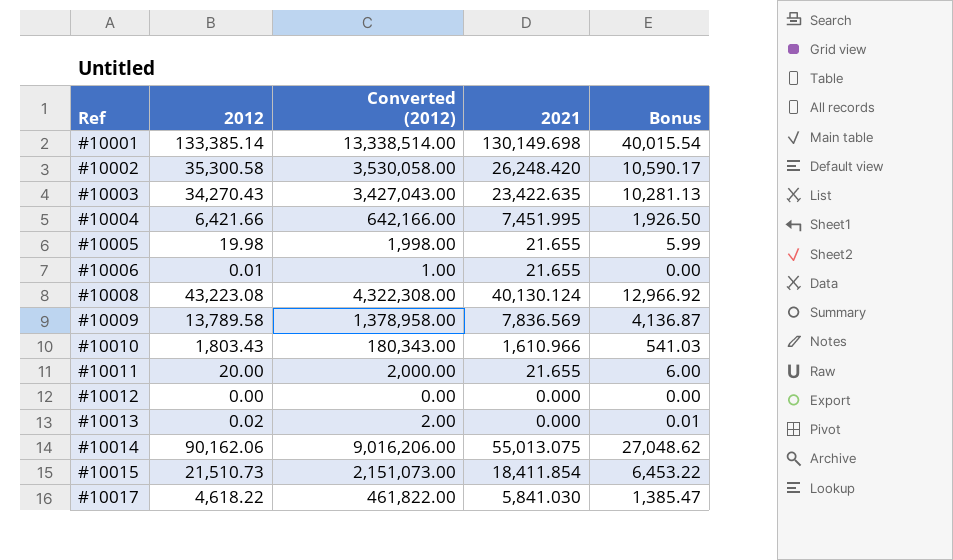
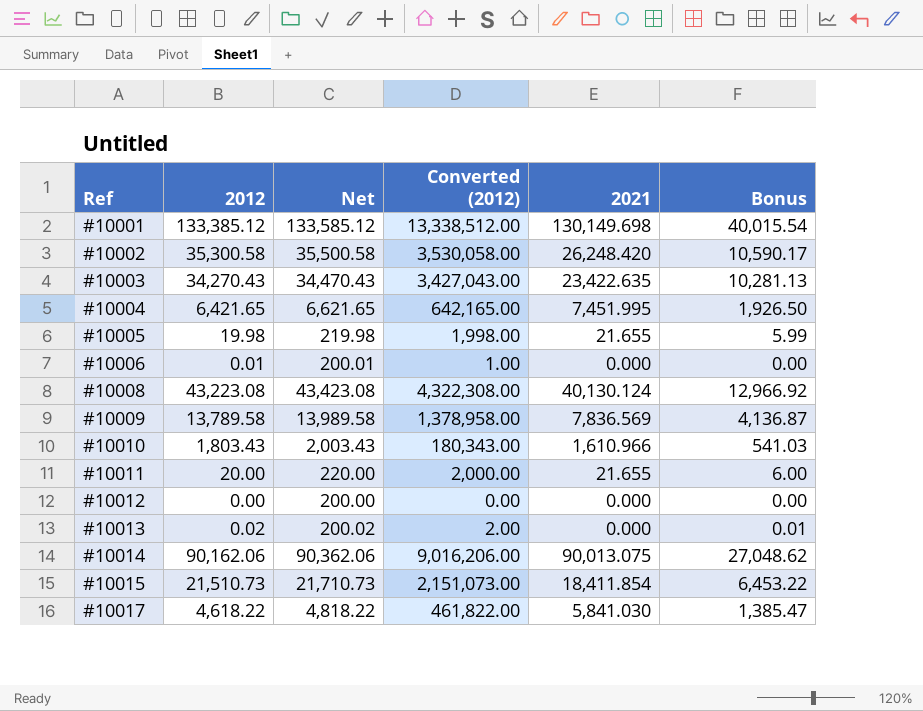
column Net | formula: none -> [2012] + 200
#10001 | 2012: 133,385.14 -> 133,385.12
#10001 | Converted (2012): 13,338,514.00 -> 13,338,512.00
#10004 | 2012: 6,421.66 -> 6,421.65
#10004 | Converted (2012): 642,166.00 -> 642,165.00
#10006 | 2021: 21.655 -> 0.000
#10014 | 2021: 55,013.075 -> 90,013.075

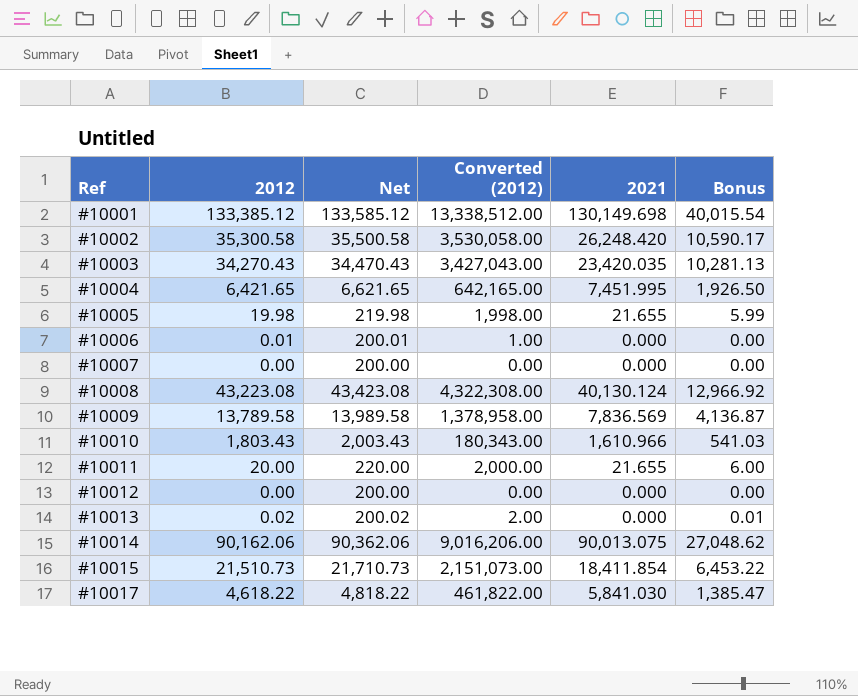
#10003 | 2021: 23,422.635 -> 23,420.035
row #10007: none -> 0.00 | 200.00 | 0.00 | 0.000 | 0.00

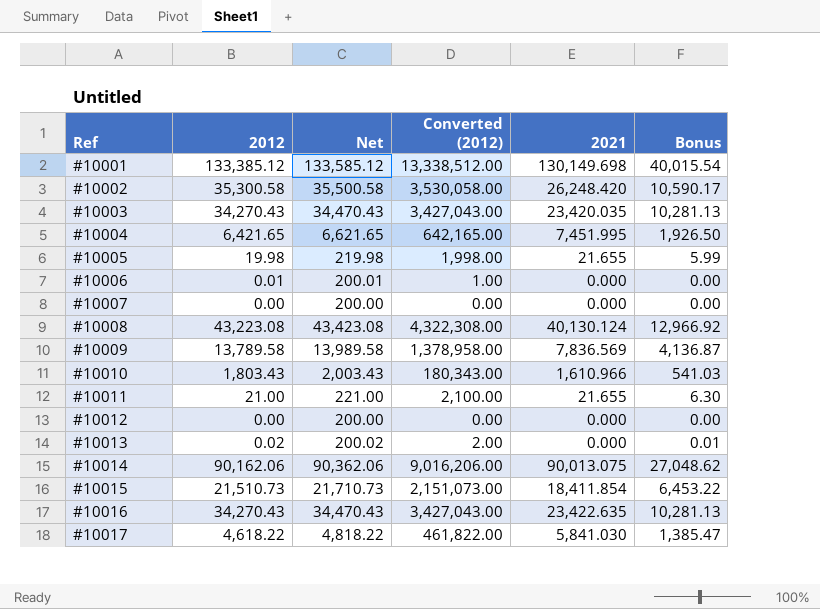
#10011 | 2012: 20.00 -> 21.00
#10011 | Net: 220.00 -> 221.00
#10011 | Converted (2012): 2,000.00 -> 2,100.00
#10011 | Bonus: 6.00 -> 6.30
row #10016: none -> 34,270.43 | 34,470.43 | 3,427,043.00 | 23,422.635 | 10,281.13

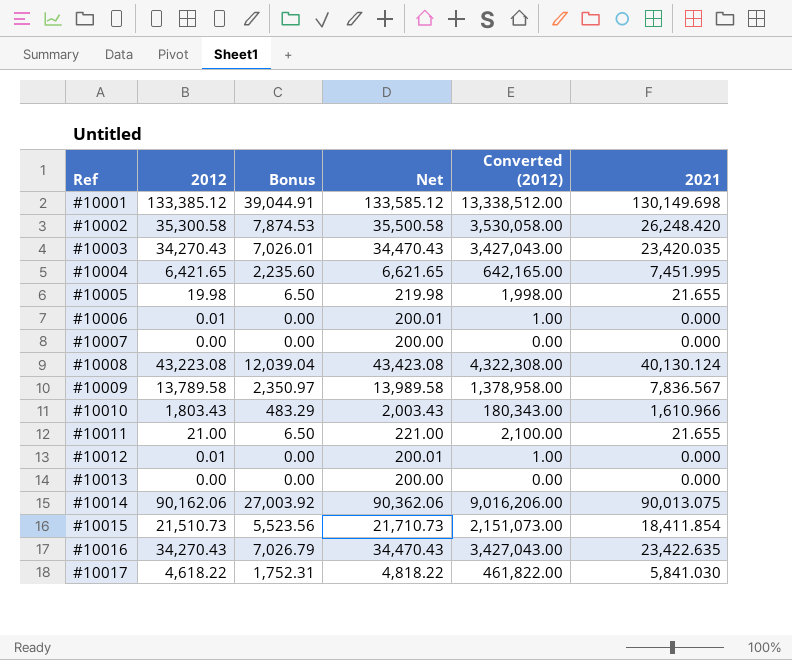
column Bonus | formula: [2012] * 0.3 -> [2021] * 0.3
column Bonus | position: 6 -> 3
#10009 | 2021: 7,836.569 -> 7,836.567
#10012 | 2012: 0.00 -> 0.01
#10012 | Net: 200.00 -> 200.01
#10012 | Converted (2012): 0.00 -> 1.00
#10013 | 2012: 0.02 -> 0.00
#10013 | Net: 200.02 -> 200.00
#10013 | Converted (2012): 2.00 -> 0.00

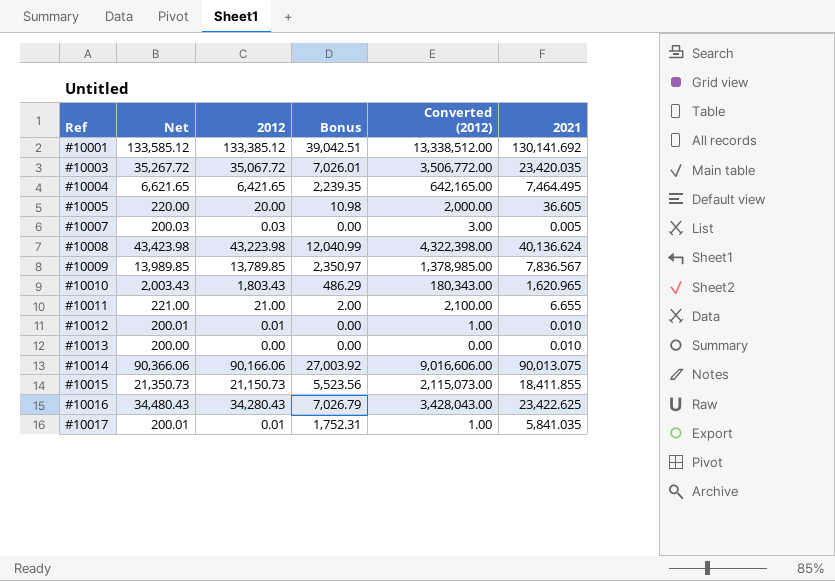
column Net | position: 4 -> 2
row #10002: 35,300.58 | 7,874.53 | 35,500.58 | 3,530,058.00 | 26,248.420 -> none
row #10006: 0.01 | 0.00 | 200.01 | 1.00 | 0.000 -> none
#10001 | Bonus: 39,044.91 -> 39,042.51
#10001 | 2021: 130,149.698 -> 130,141.692
#10003 | Net: 34,470.43 -> 35,267.72
#10003 | 2012: 34,270.43 -> 35,067.72
#10003 | Converted (2012): 3,427,043.00 -> 3,506,772.00
#10004 | Bonus: 2,235.60 -> 2,239.35
#10004 | 2021: 7,451.995 -> 7,464.495
#10005 | Net: 219.98 -> 220.00
#10005 | 2012: 19.98 -> 20.00
#10005 | Bonus: 6.50 -> 10.98
#10005 | Converted (2012): 1,998.00 -> 2,000.00
#10005 | 2021: 21.655 -> 36.605
#10007 | Net: 200.00 -> 200.03
#10007 | 2012: 0.00 -> 0.03
#10007 | Converted (2012): 0.00 -> 3.00
#10007 | 2021: 0.000 -> 0.005
#10008 | Net: 43,423.08 -> 43,423.98
#10008 | 2012: 43,223.08 -> 43,223.98
#10008 | Bonus: 12,039.04 -> 12,040.99
#10008 | Converted (2012): 4,322,308.00 -> 4,322,398.00
#10008 | 2021: 40,130.124 -> 40,136.624
#10009 | Net: 13,989.58 -> 13,989.85
#10009 | 2012: 13,789.58 -> 13,789.85
#10009 | Converted (2012): 1,378,958.00 -> 1,378,985.00
#10010 | Bonus: 483.29 -> 486.29
#10010 | 2021: 1,610.966 -> 1,620.965
#10011 | Bonus: 6.50 -> 2.00
#10011 | 2021: 21.655 -> 6.655
#10012 | 2021: 0.000 -> 0.010
#10013 | 2021: 0.000 -> 0.010
#10014 | Net: 90,362.06 -> 90,366.06
#10014 | 2012: 90,162.06 -> 90,166.06
#10014 | Converted (2012): 9,016,206.00 -> 9,016,606.00
#10015 | Net: 21,710.73 -> 21,350.73
#10015 | 2012: 21,510.73 -> 21,150.73
#10015 | Converted (2012): 2,151,073.00 -> 2,115,073.00
#10015 | 2021: 18,411.854 -> 18,411.855
#10016 | Net: 34,470.43 -> 34,480.43
#10016 | 2012: 34,270.43 -> 34,280.43
#10016 | Converted (2012): 3,427,043.00 -> 3,428,043.00
#10016 | 2021: 23,422.635 -> 23,422.625
#10017 | Net: 4,818.22 -> 200.01
#10017 | 2012: 4,618.22 -> 0.01
#10017 | Converted (2012): 461,822.00 -> 1.00
#10017 | 2021: 5,841.030 -> 5,841.035

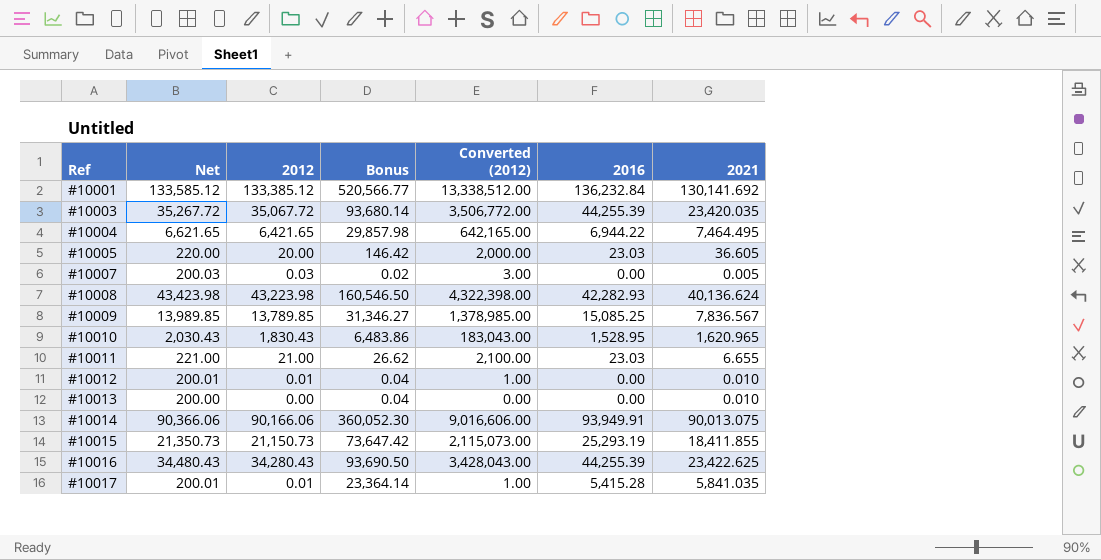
column Bonus | formula: [2021] * 0.3 -> [2021] * 4
column 2016 | position: none -> 6
#10010 | Net: 2,003.43 -> 2,030.43
#10010 | 2012: 1,803.43 -> 1,830.43
#10010 | Converted (2012): 180,343.00 -> 183,043.00

